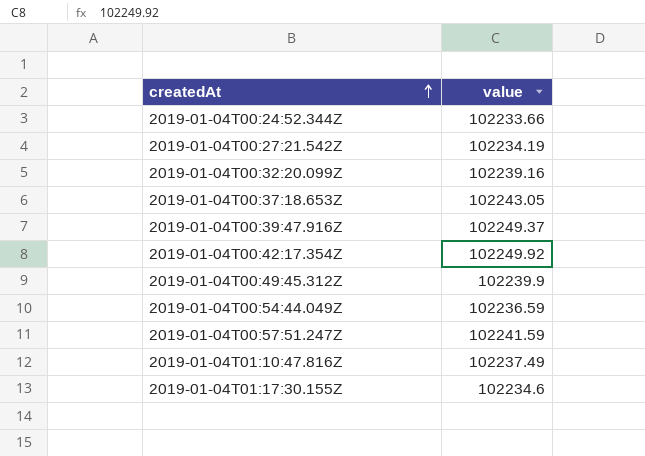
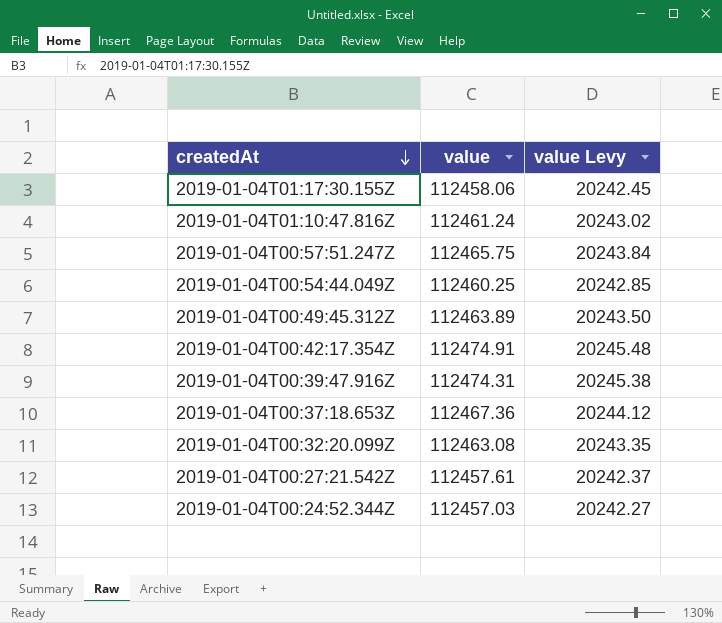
row order: createdAt ascending -> createdAt descending
column value Levy | formula: none -> [value] * 0.18
2019-01-04T01:17:30.155Z | value: 102234.6 -> 112458.06
2019-01-04T01:10:47.816Z | value: 102237.49 -> 112461.24
2019-01-04T00:57:51.247Z | value: 102241.59 -> 112465.75
2019-01-04T00:54:44.049Z | value: 102236.59 -> 112460.25
2019-01-04T00:49:45.312Z | value: 102239.9 -> 112463.89
2019-01-04T00:42:17.354Z | value: 102249.92 -> 112474.91
2019-01-04T00:39:47.916Z | value: 102249.37 -> 112474.31
2019-01-04T00:37:18.653Z | value: 102243.05 -> 112467.36
2019-01-04T00:32:20.099Z | value: 102239.16 -> 112463.08
2019-01-04T00:27:21.542Z | value: 102234.19 -> 112457.61
2019-01-04T00:24:52.344Z | value: 102233.66 -> 112457.03

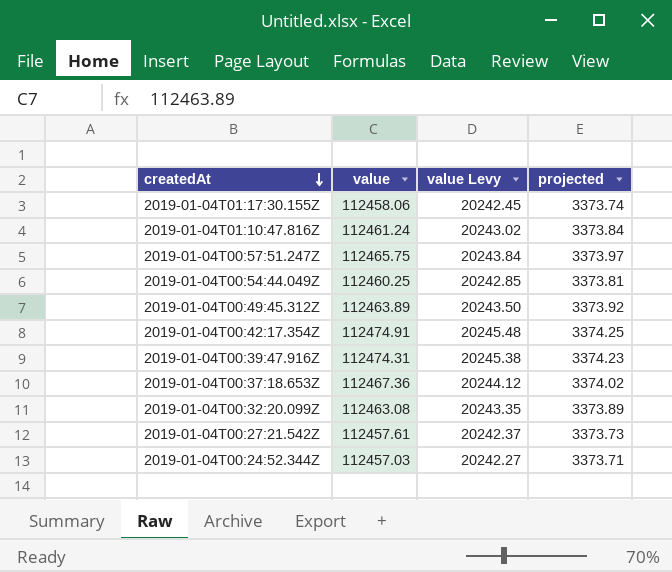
column projected | formula: none -> [value] * 0.03

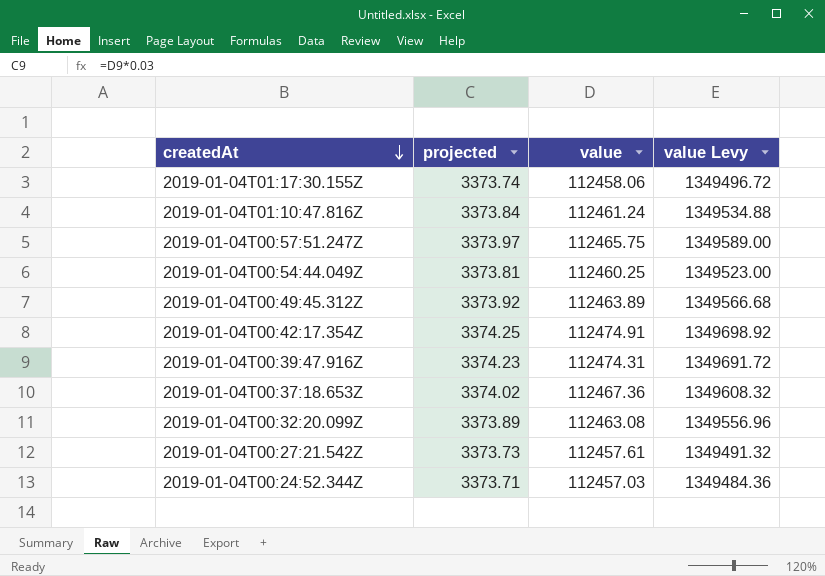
column projected | position: 4 -> 2
column value Levy | formula: [value] * 0.18 -> [value] * 12

